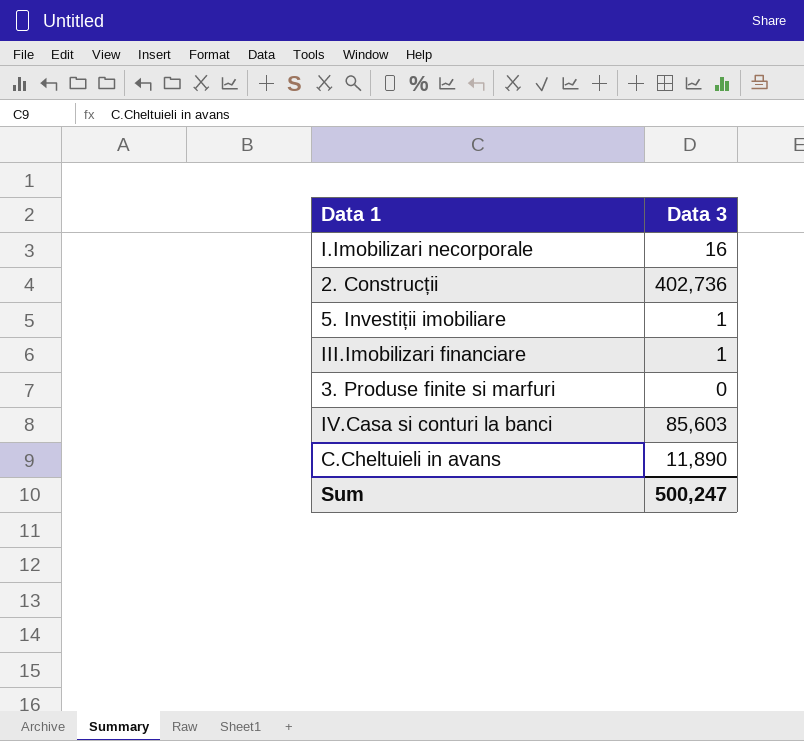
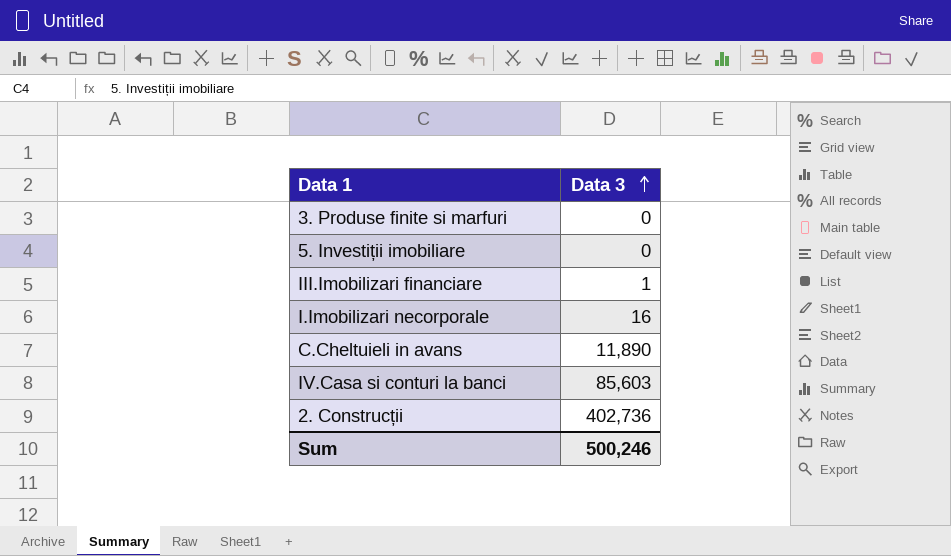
row order: none -> Data 3 ascending
5. Investiții imobiliare | Data 3: 1 -> 0
Sum | Data 3: 500,247 -> 500,246

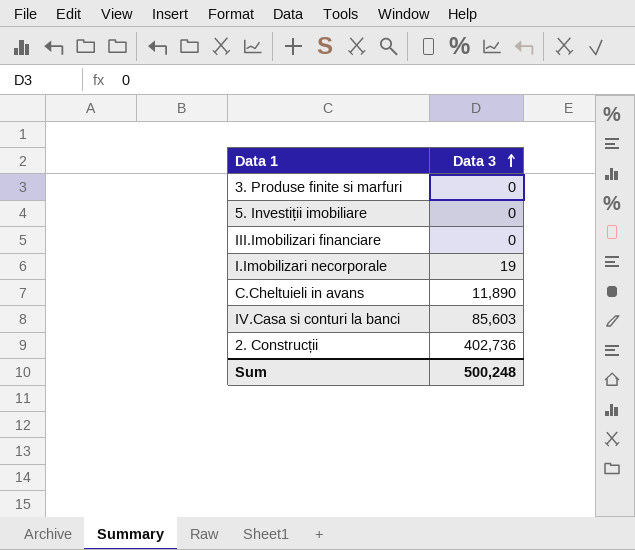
III.Imobilizari financiare | Data 3: 1 -> 0
I.Imobilizari necorporale | Data 3: 16 -> 19
Sum | Data 3: 500,246 -> 500,248

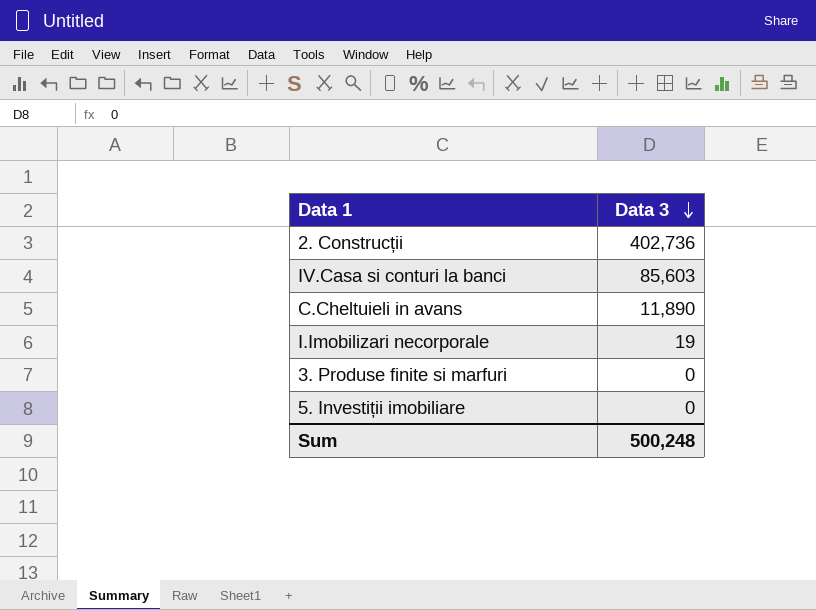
row order: Data 3 ascending -> Data 3 descending
row III.Imobilizari financiare: 0 -> none

